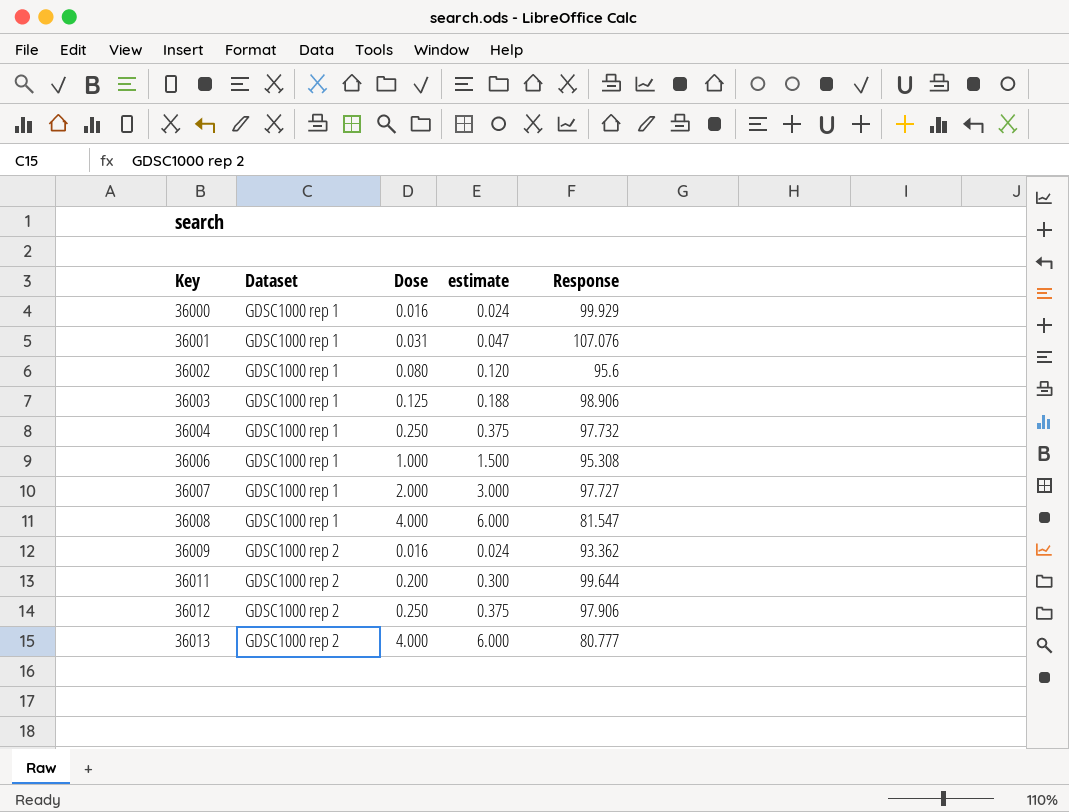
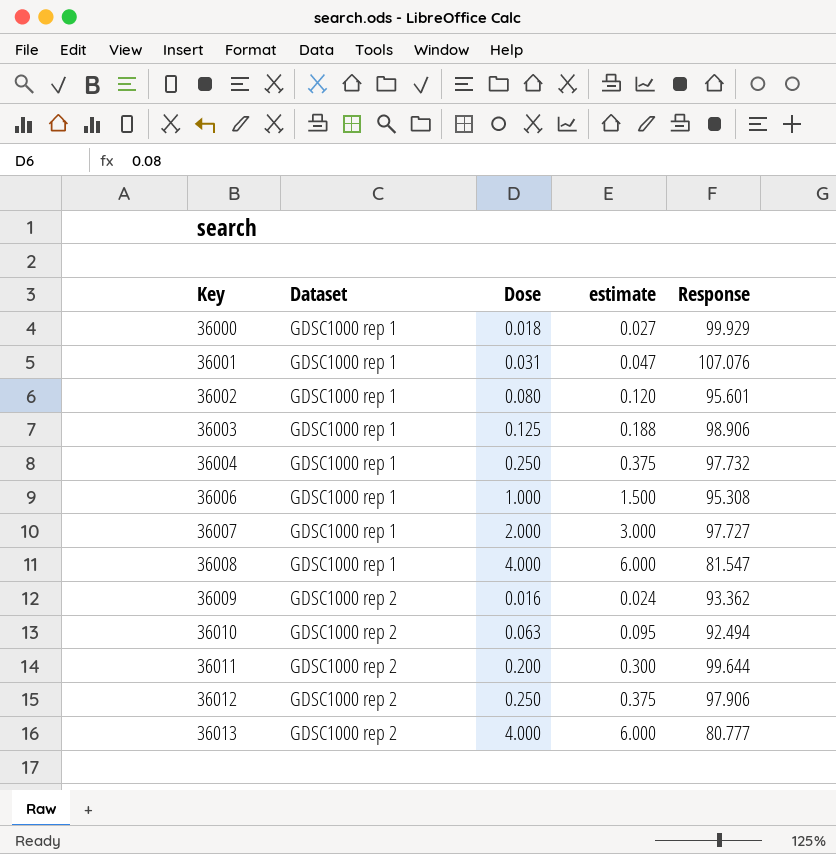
36000 | Dose: 0.016 -> 0.018
36000 | estimate: 0.024 -> 0.027
36002 | Response: 95.6 -> 95.601
row 36010: none -> GDSC1000 rep 2 | 0.063 | 0.095 | 92.494

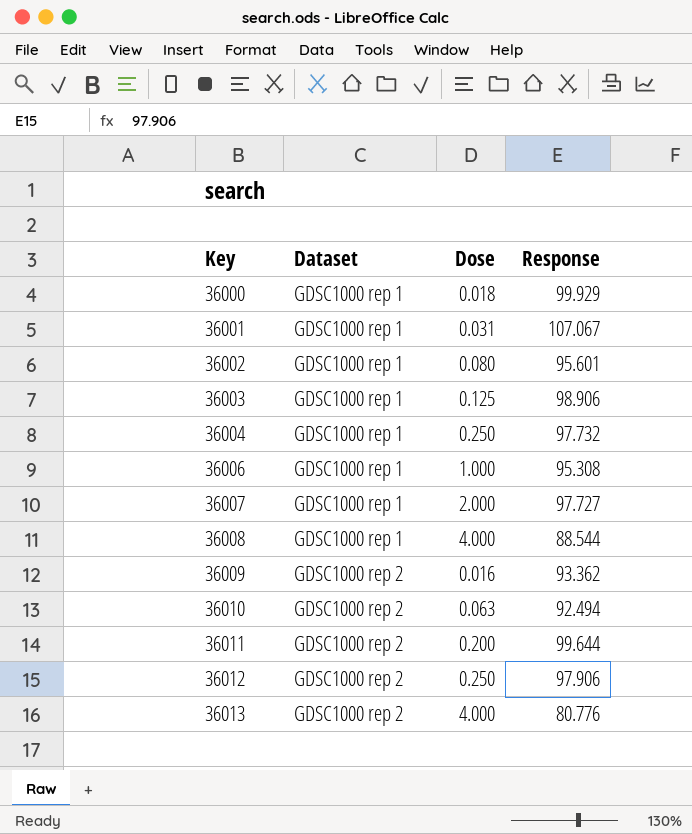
column estimate | formula: [Dose] * 1.5 -> none
36001 | Response: 107.076 -> 107.067
36008 | Response: 81.547 -> 88.544
36013 | Response: 80.777 -> 80.776

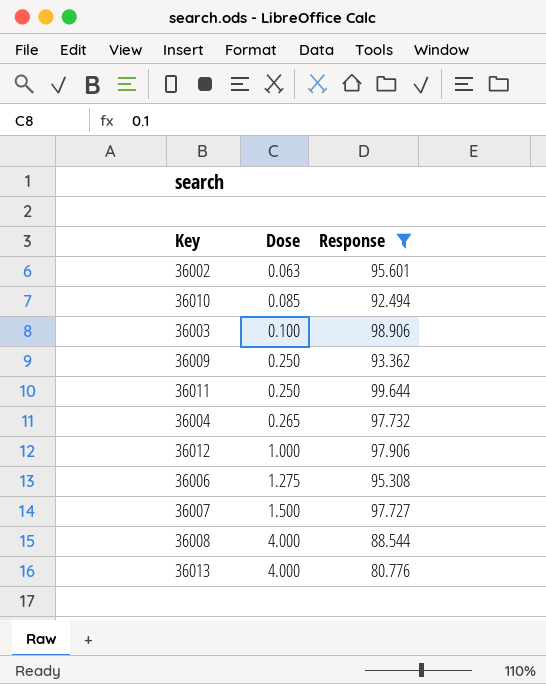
filter: none -> Response <= 99.644
row order: Key ascending -> Dose ascending
column Dataset | position: 2 -> none
36002 | Dose: 0.080 -> 0.063
36010 | Dose: 0.063 -> 0.085
36003 | Dose: 0.125 -> 0.100
36009 | Dose: 0.016 -> 0.250
36011 | Dose: 0.200 -> 0.250
36004 | Dose: 0.250 -> 0.265
36012 | Dose: 0.250 -> 1.000
36006 | Dose: 1.000 -> 1.275
36007 | Dose: 2.000 -> 1.500

